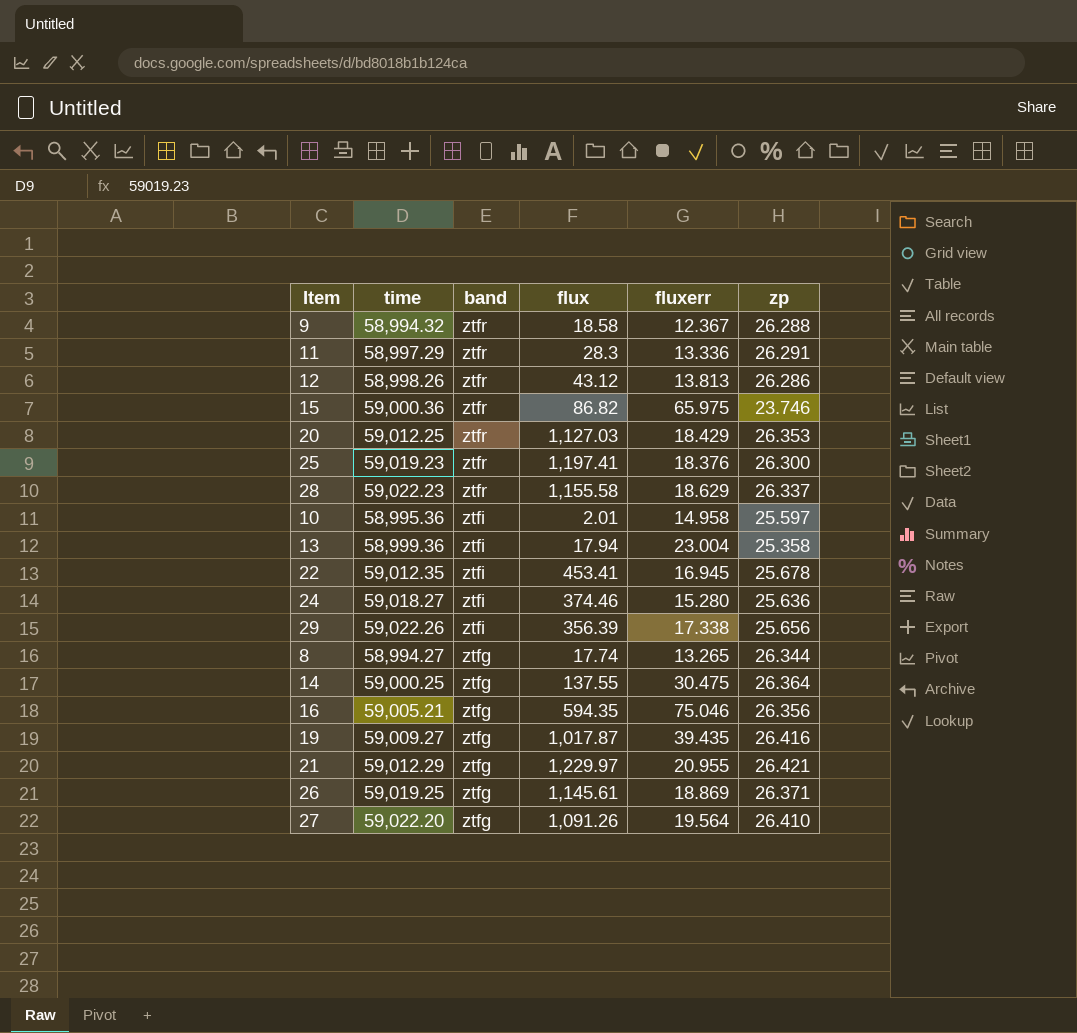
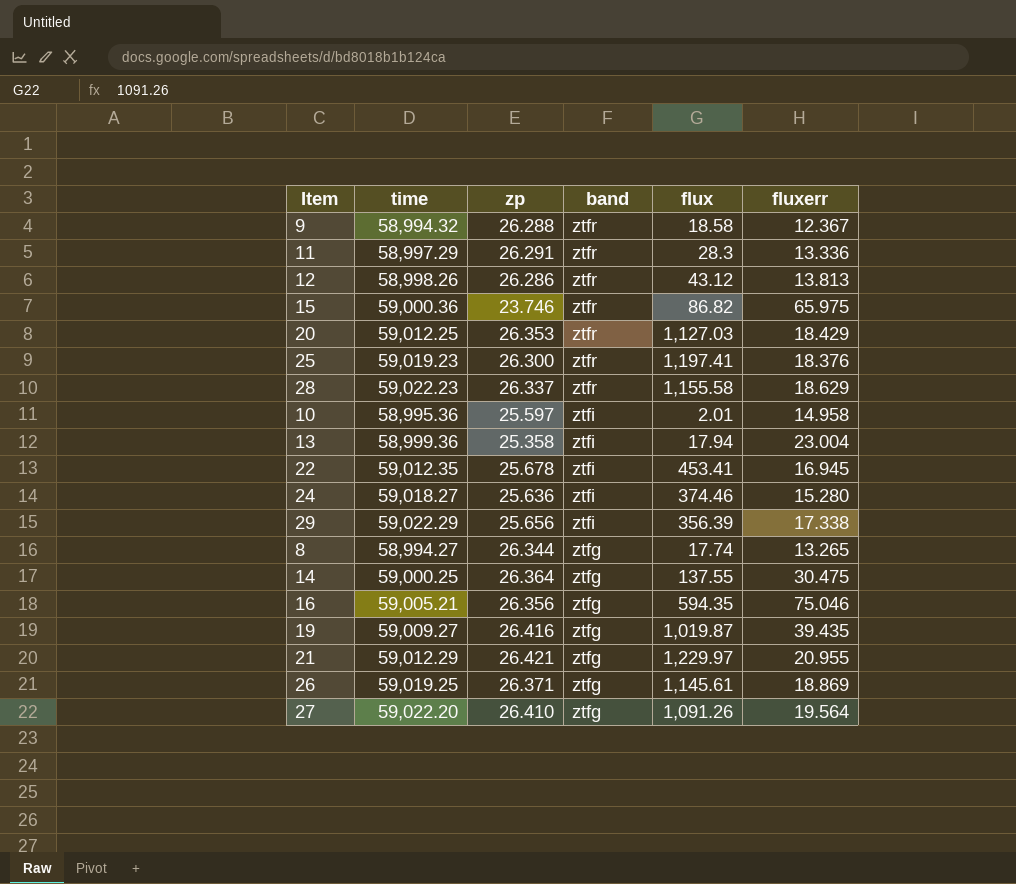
column zp | position: 6 -> 3
29 | time: 59,022.26 -> 59,022.29
19 | flux: 1,017.87 -> 1,019.87

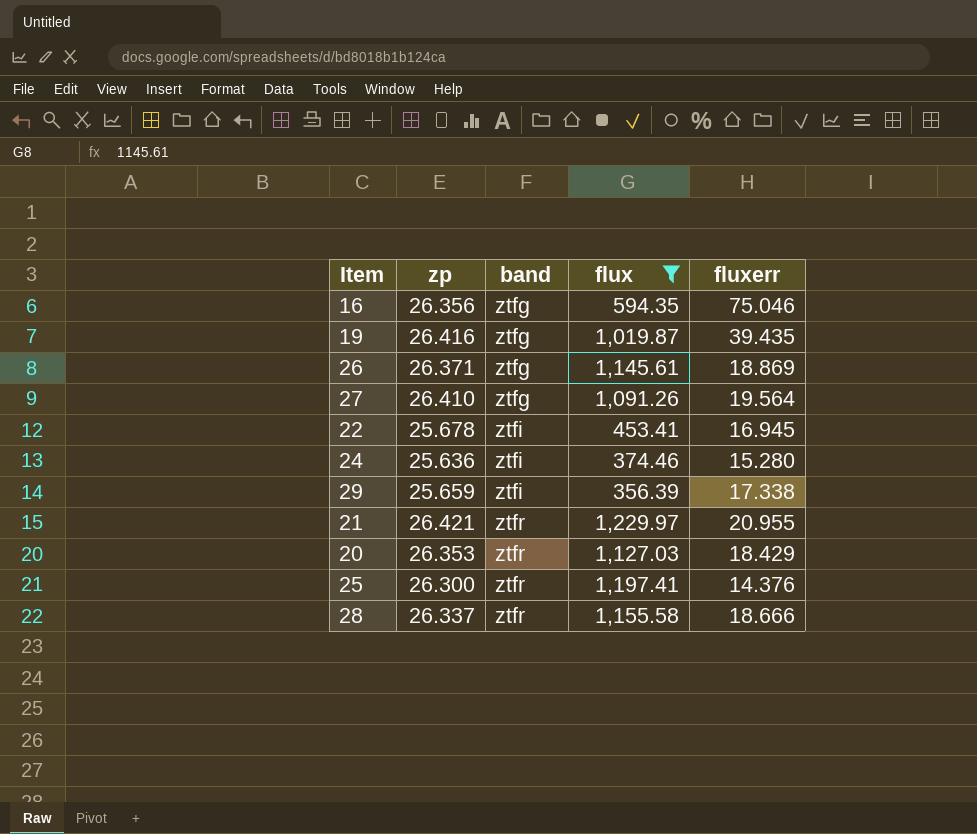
filter: none -> flux >= 356.39
row order: band descending -> band ascending
column time | position: 2 -> none
29 | zp: 25.656 -> 25.659
21 | band: ztfg -> ztfr
25 | fluxerr: 18.376 -> 14.376
28 | fluxerr: 18.629 -> 18.666

